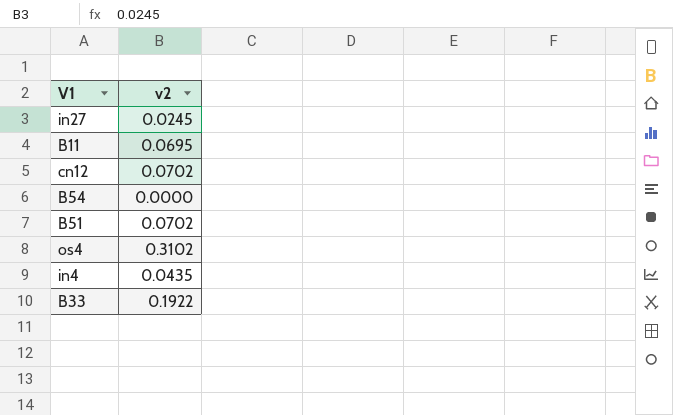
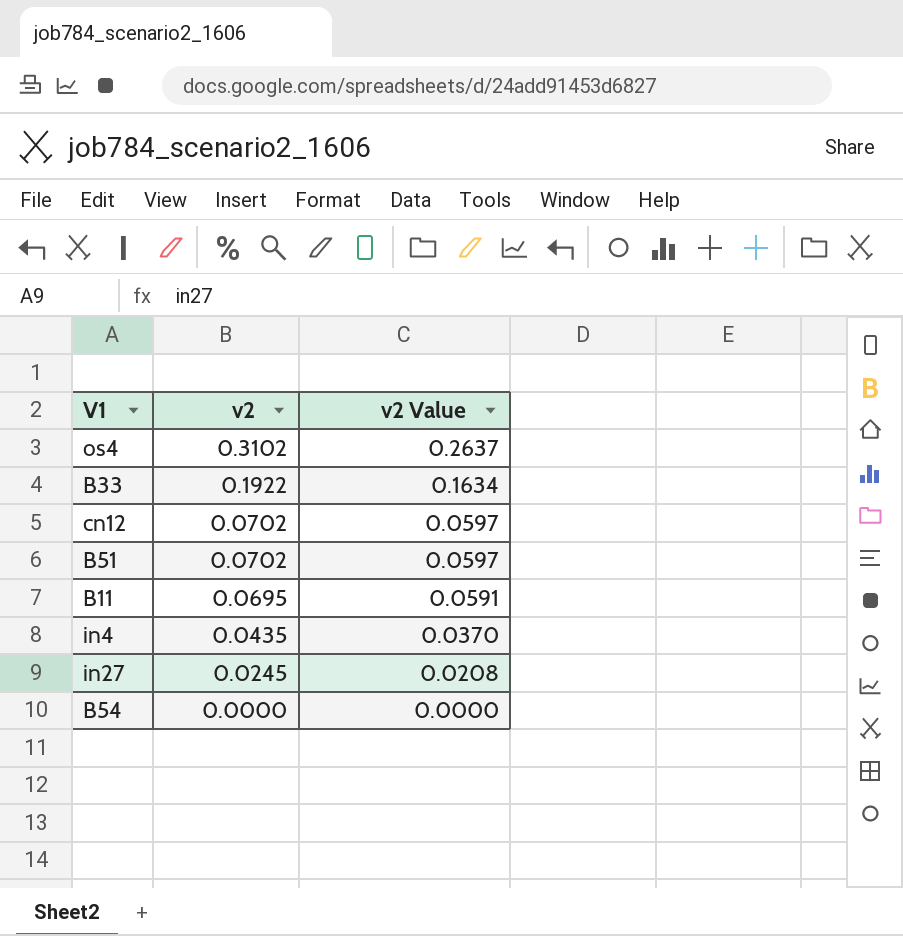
row order: none -> v2 descending
column v2 Value | formula: none -> [v2] * 0.85

